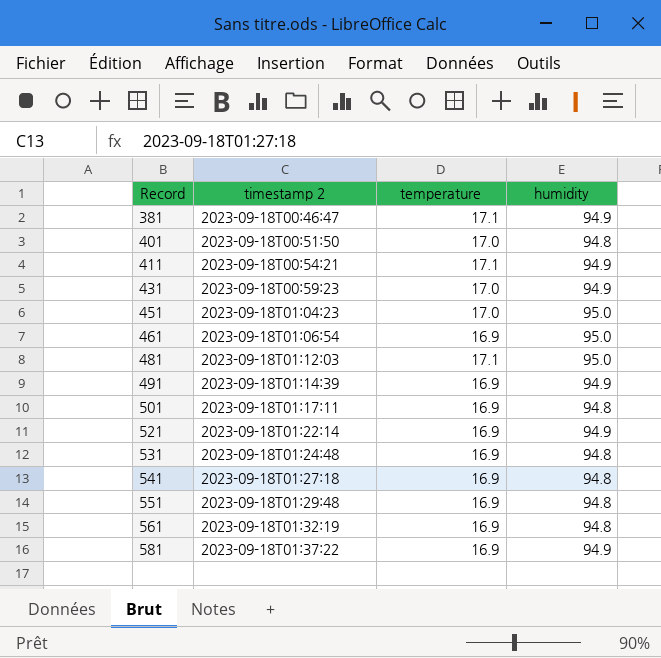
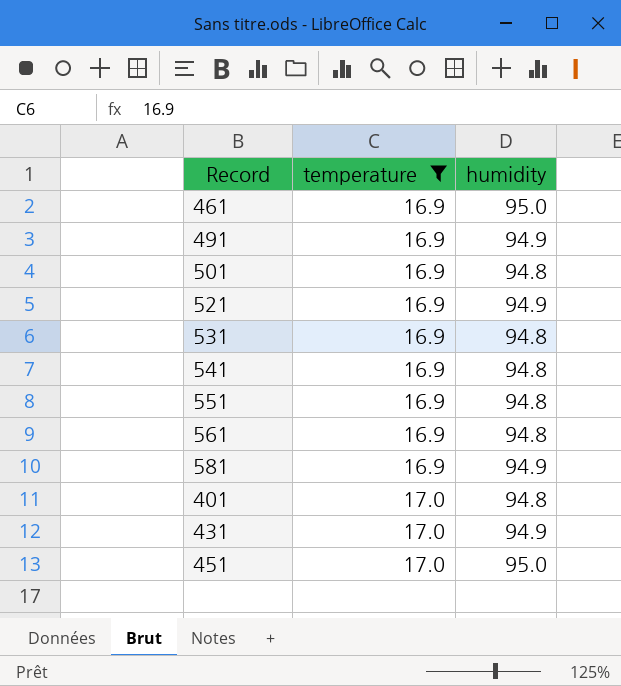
filter: none -> temperature != 17.1
row order: Record ascending -> temperature ascending
column timestamp 2 | position: 2 -> none

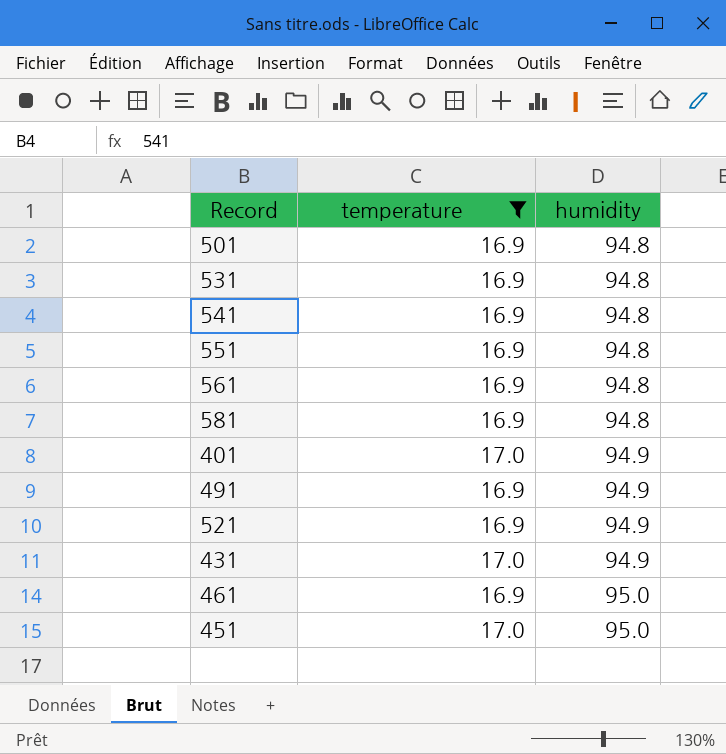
row order: temperature ascending -> humidity ascending
581 | humidity: 94.9 -> 94.8
401 | humidity: 94.8 -> 94.9

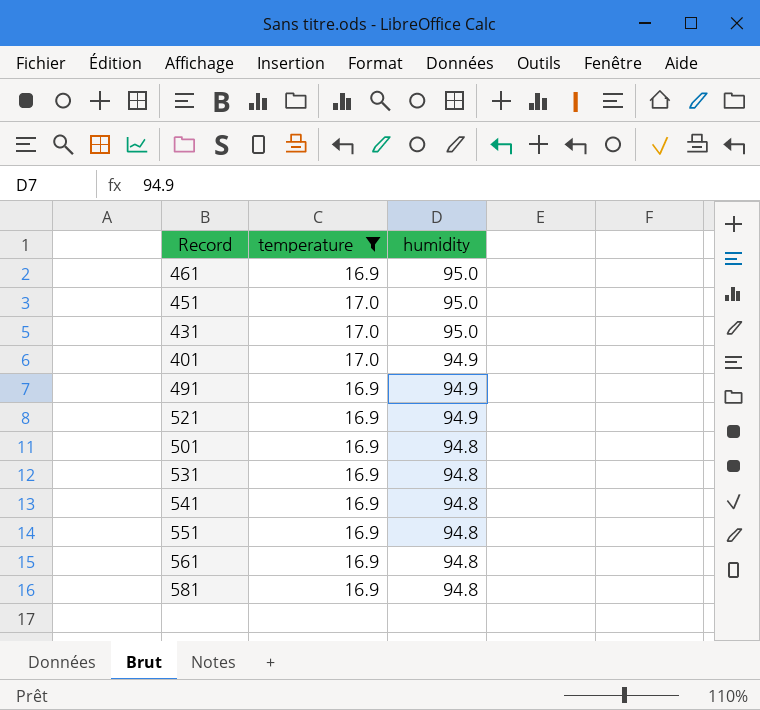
row order: humidity ascending -> humidity descending
431 | humidity: 94.9 -> 95.0

